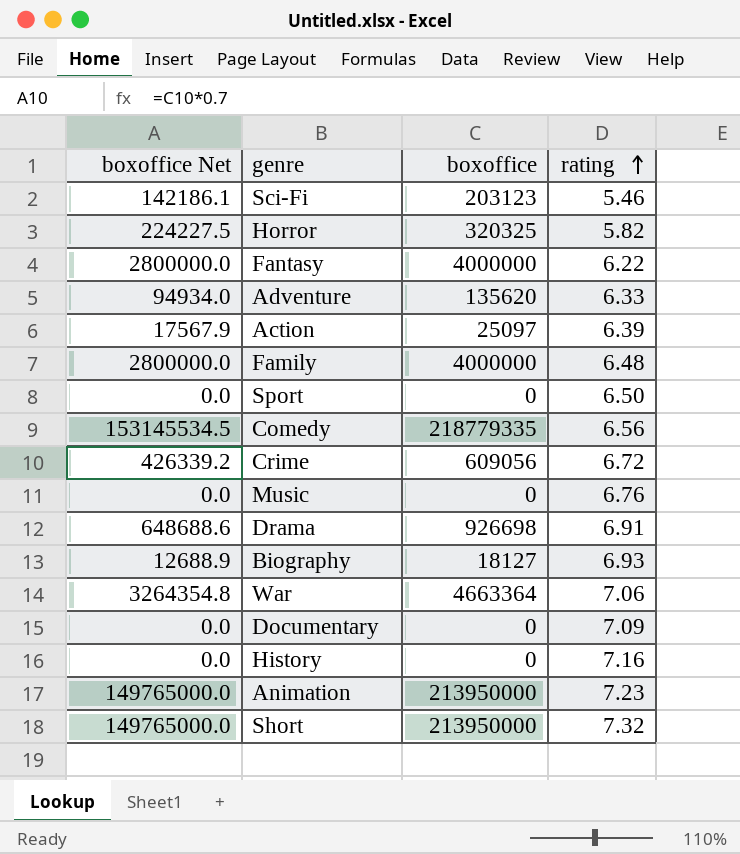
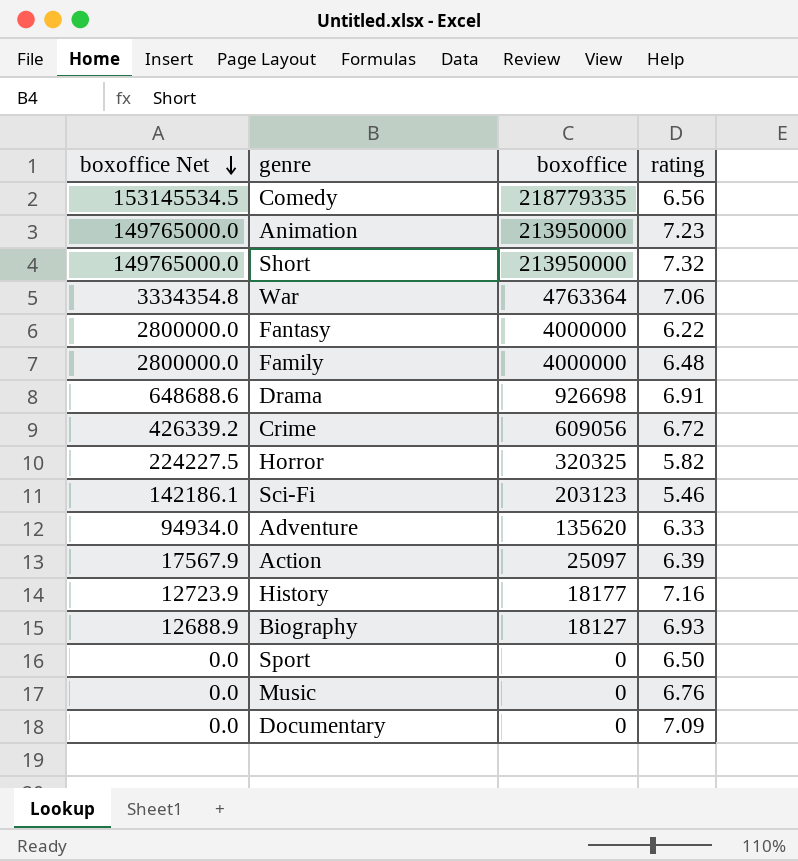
row order: rating ascending -> boxoffice Net descending
War | boxoffice Net: 3264354.8 -> 3334354.8
War | boxoffice: 4663364 -> 4763364
History | boxoffice Net: 0.0 -> 12723.9
History | boxoffice: 0 -> 18177

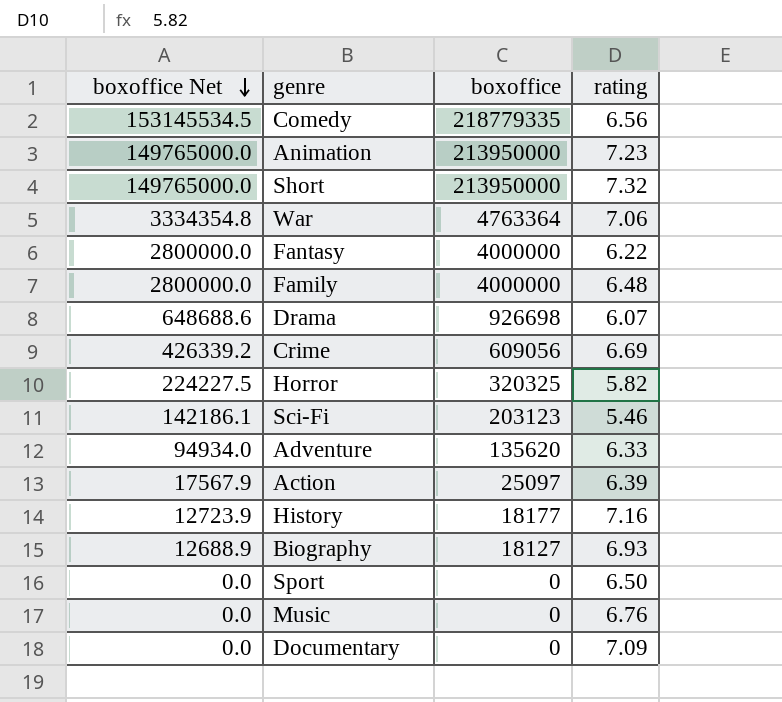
Drama | rating: 6.91 -> 6.07
Crime | rating: 6.72 -> 6.69

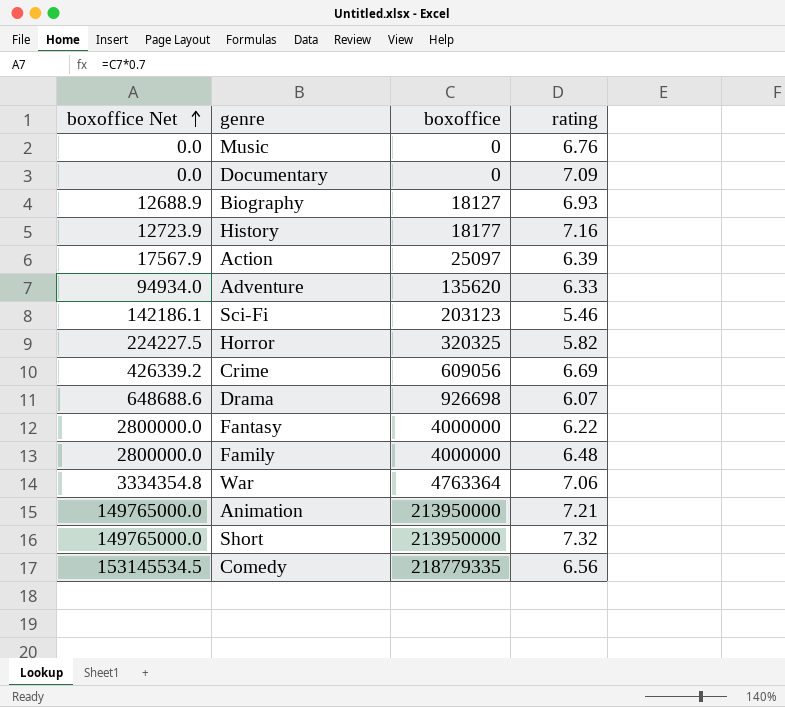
row order: boxoffice Net descending -> boxoffice Net ascending
row Sport: 0.0 | 0 | 6.50 -> none
Animation | rating: 7.23 -> 7.21

